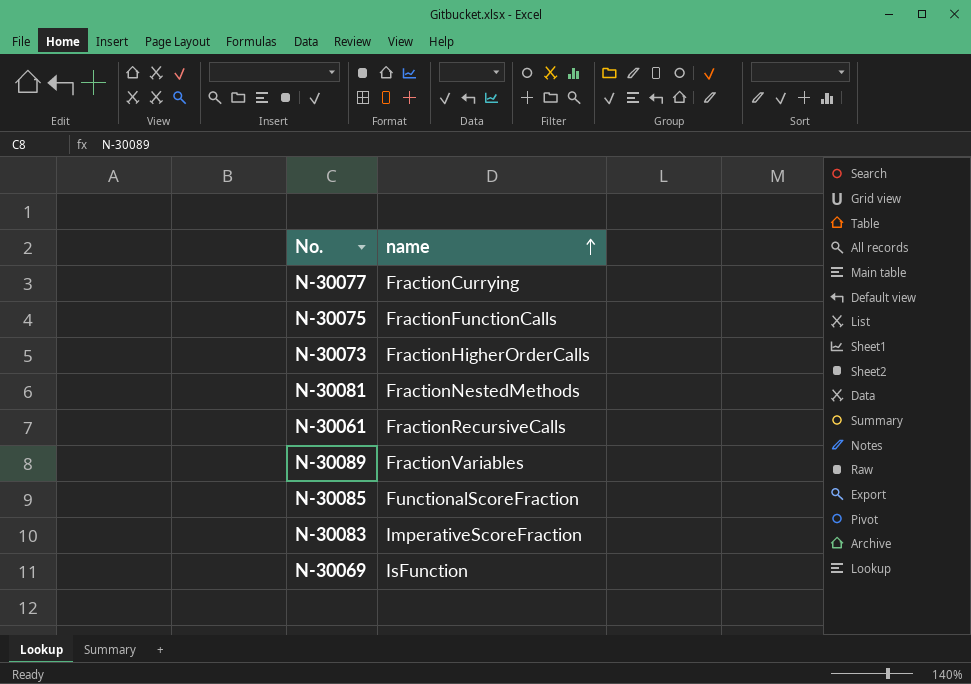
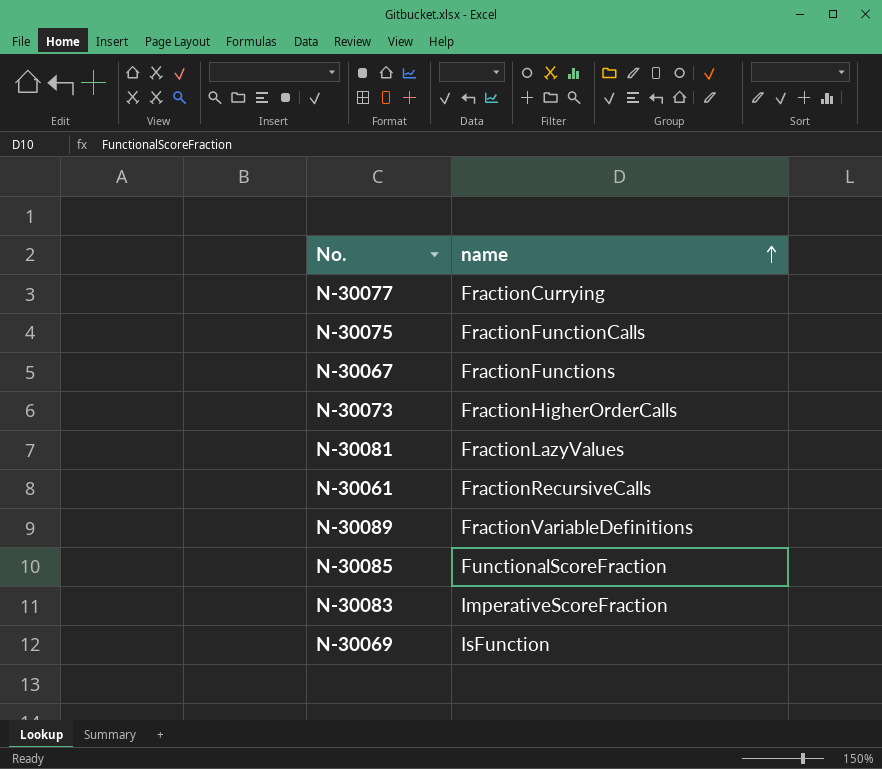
row N-30067: none -> FractionFunctions
N-30081 | name: FractionNestedMethods -> FractionLazyValues
N-30089 | name: FractionVariables -> FractionVariableDefinitions

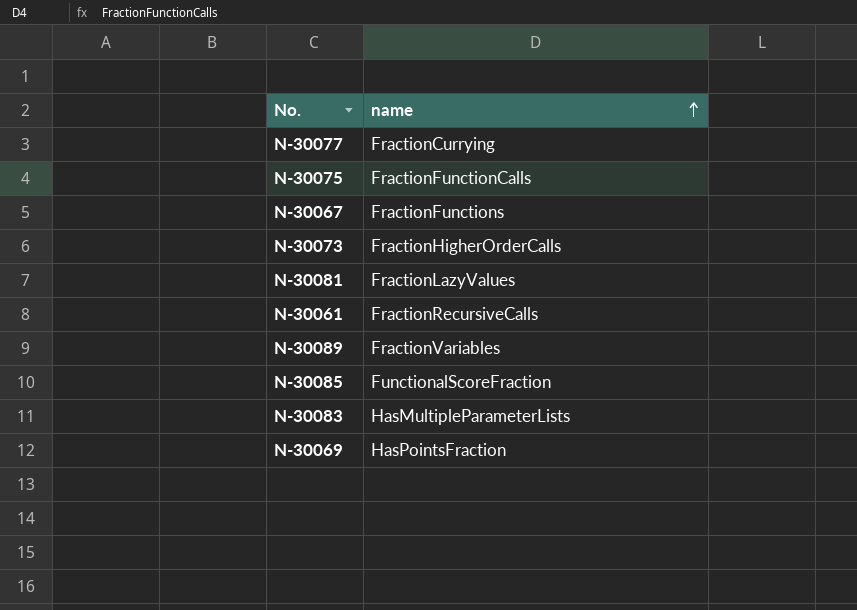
N-30089 | name: FractionVariableDefinitions -> FractionVariables
N-30083 | name: ImperativeScoreFraction -> HasMultipleParameterLists
N-30069 | name: IsFunction -> HasPointsFraction

